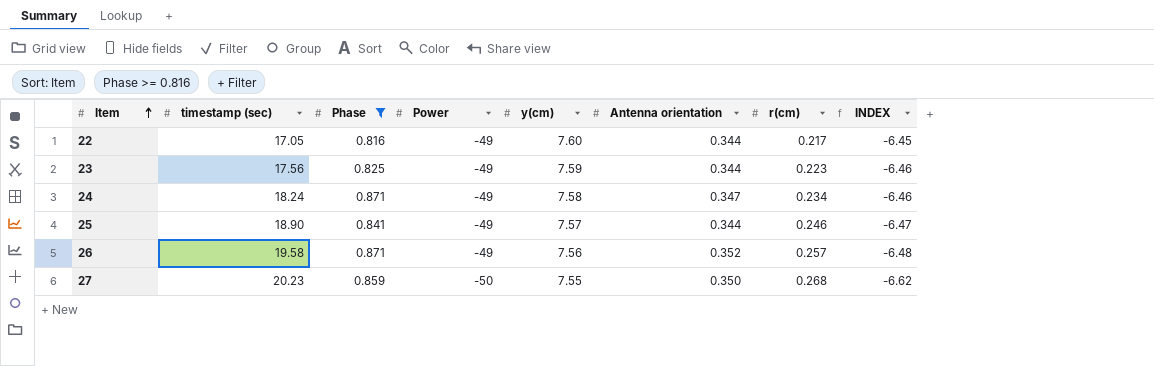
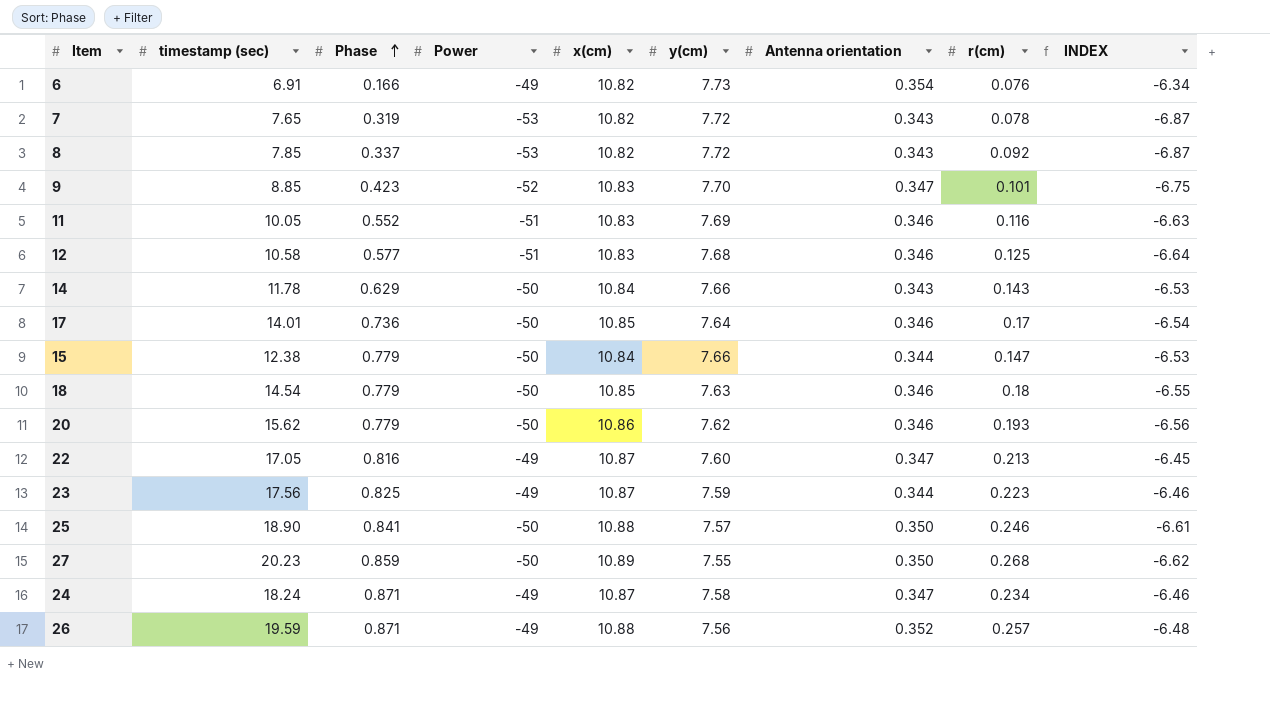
filter: Phase >= 0.816 -> none
row order: Item ascending -> Phase ascending
column x(cm) | position: none -> 5
22 | Antenna orientation: 0.344 -> 0.347
22 | r(cm): 0.217 -> 0.213
25 | Power: -49 -> -50
25 | Antenna orientation: 0.344 -> 0.350
25 | INDEX: -6.47 -> -6.61
26 | timestamp (sec): 19.58 -> 19.59

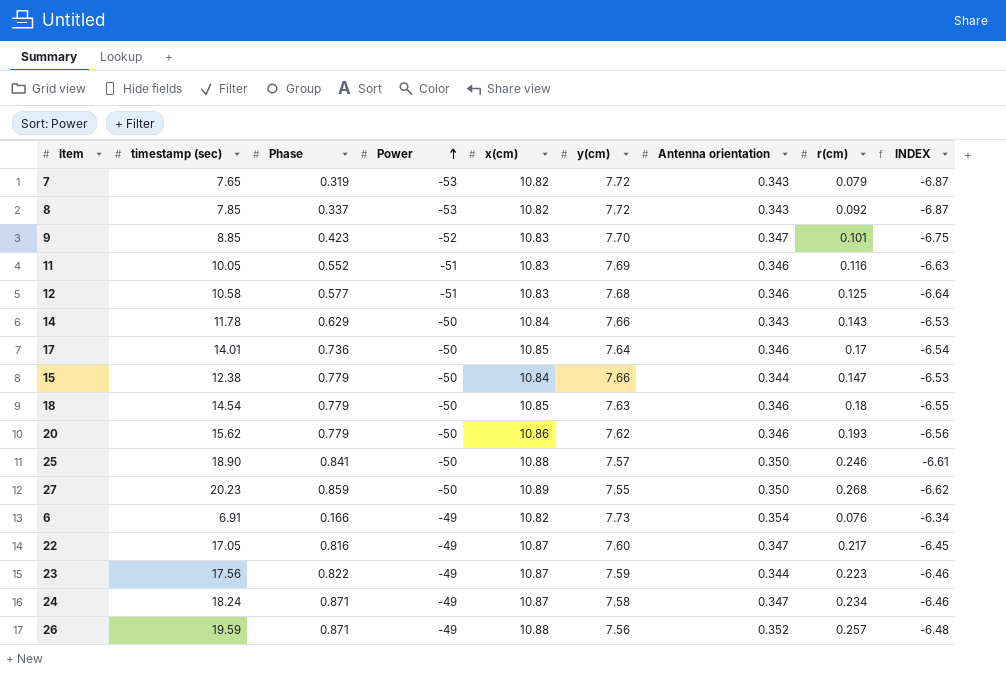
row order: Phase ascending -> Power ascending
7 | r(cm): 0.078 -> 0.079
22 | r(cm): 0.213 -> 0.217
23 | Phase: 0.825 -> 0.822

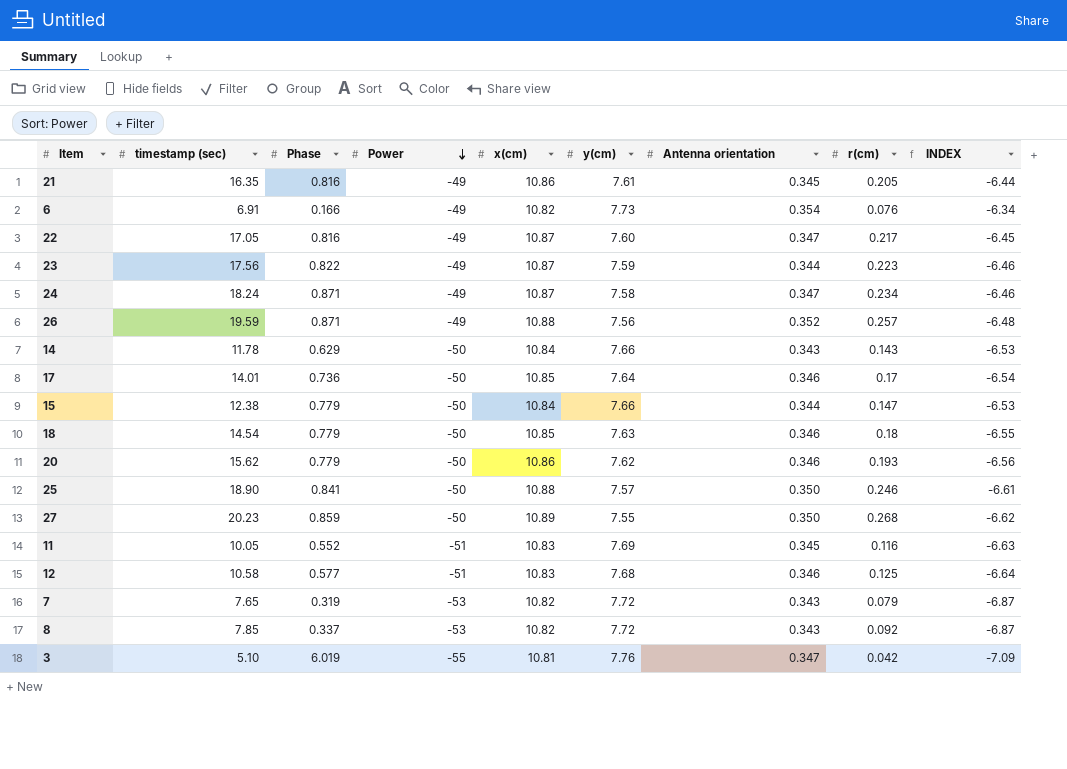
row order: Power ascending -> Power descending
row 9: 8.85 | 0.423 | -52 | 10.83 | 7.70 | 0.347 | 0.101 | -6.75 -> none
row 21: none -> 16.35 | 0.816 | -49 | 10.86 | 7.61 | 0.345 | 0.205 | -6.44
11 | Antenna orientation: 0.346 -> 0.345
row 3: none -> 5.10 | 6.019 | -55 | 10.81 | 7.76 | 0.347 | 0.042 | -7.09

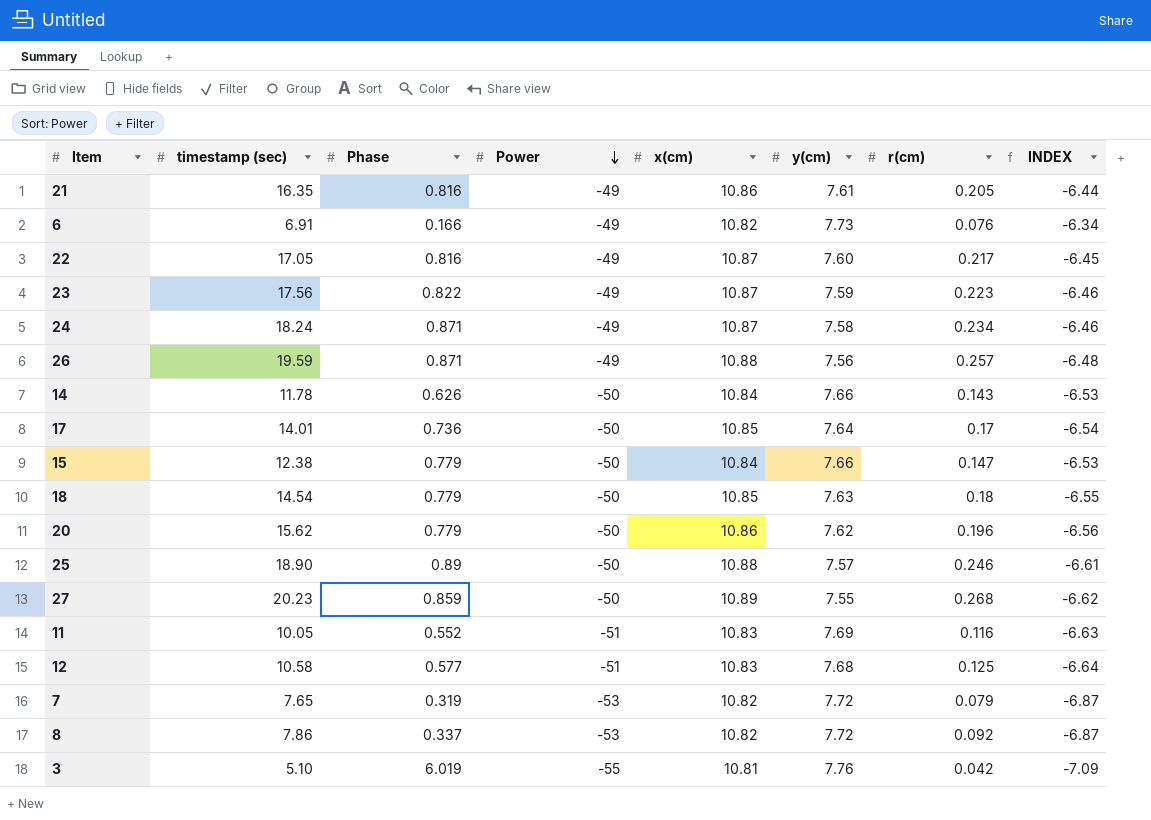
column Antenna orientation | position: 7 -> none
14 | Phase: 0.629 -> 0.626
20 | r(cm): 0.193 -> 0.196
25 | Phase: 0.841 -> 0.89
8 | timestamp (sec): 7.85 -> 7.86

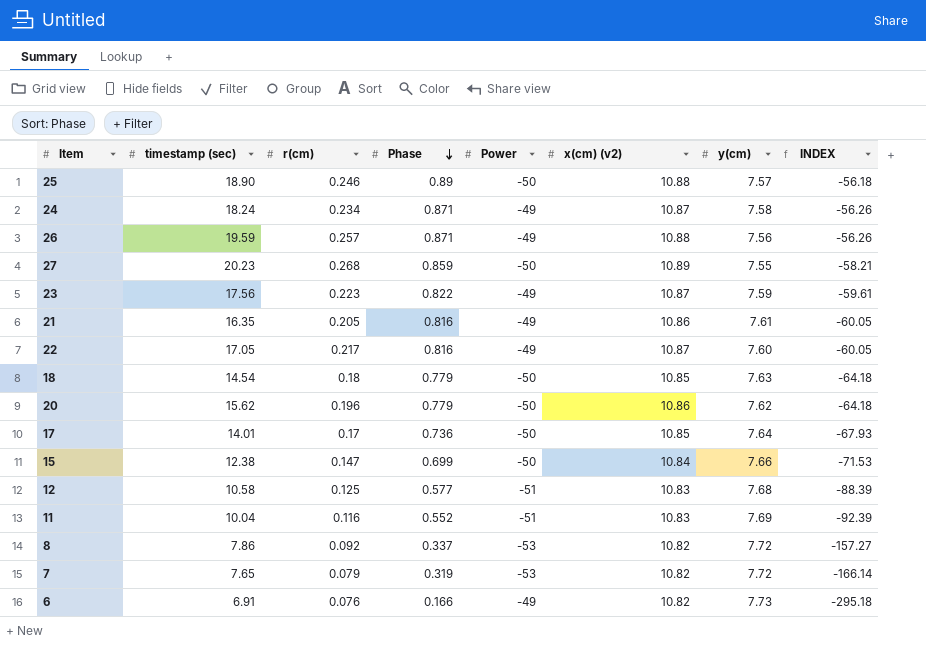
row order: Power descending -> Phase descending
column r(cm) | position: 7 -> 3
column name: x(cm) -> x(cm) (v2)
column INDEX | formula: [Power] / [y(cm)] -> [Power] / [Phase]
row 14: 11.78 | 0.626 | -50 | 10.84 | 7.66 | 0.143 | -6.53 -> none
row 3: 5.10 | 6.019 | -55 | 10.81 | 7.76 | 0.042 | -7.09 -> none
15 | Phase: 0.779 -> 0.699
11 | timestamp (sec): 10.05 -> 10.04

